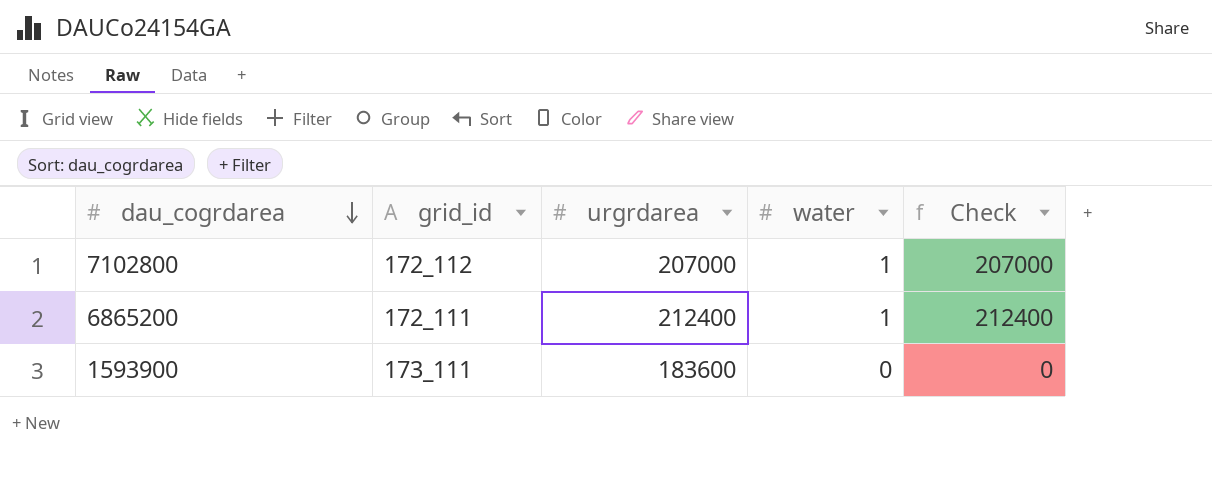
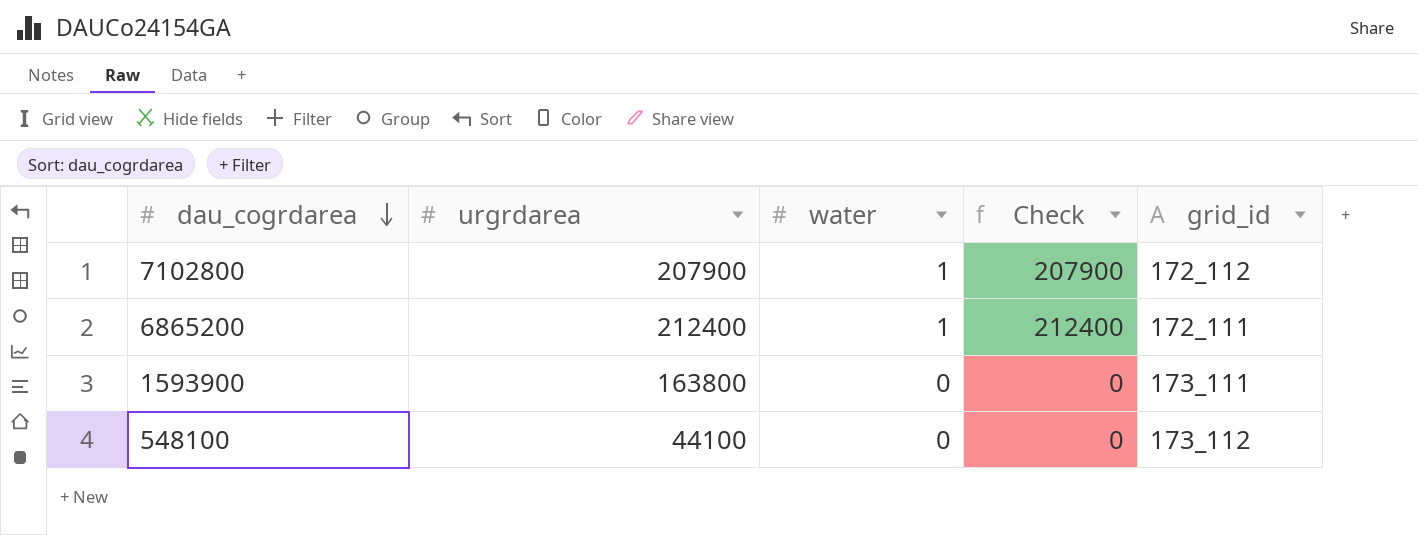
column grid_id | position: 2 -> 5
7102800 | urgrdarea: 207000 -> 207900
7102800 | Check: 207000 -> 207900
1593900 | urgrdarea: 183600 -> 163800
row 548100: none -> 44100 | 0 | 0 | 173_112

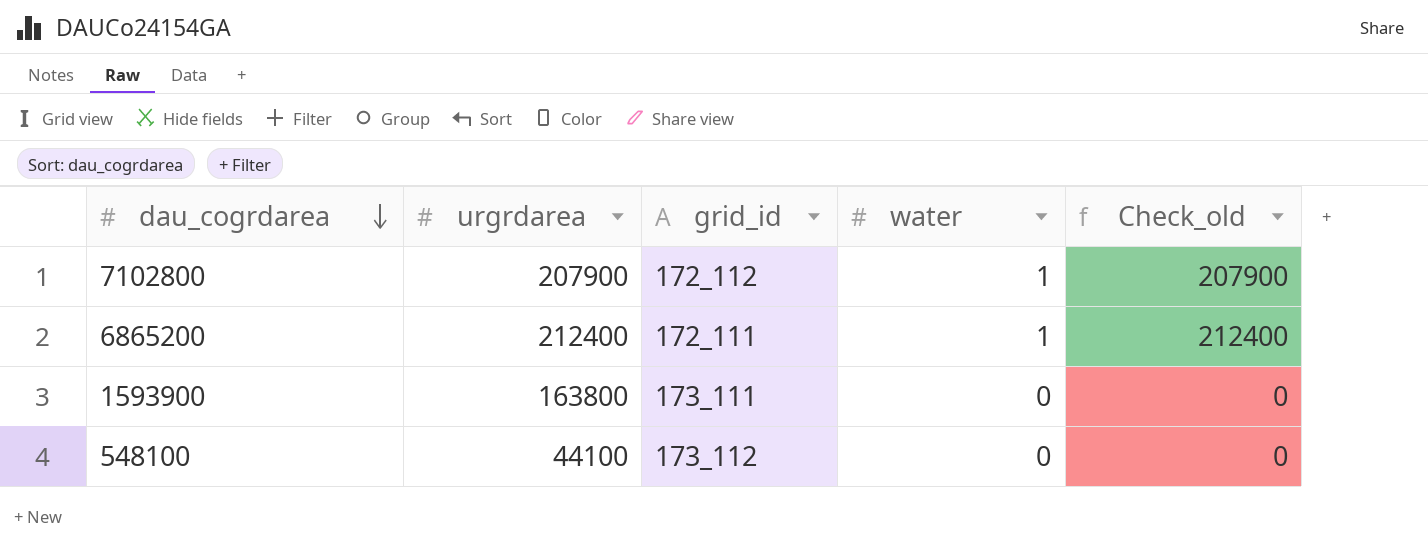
column grid_id | position: 5 -> 3
column name: Check -> Check_old

